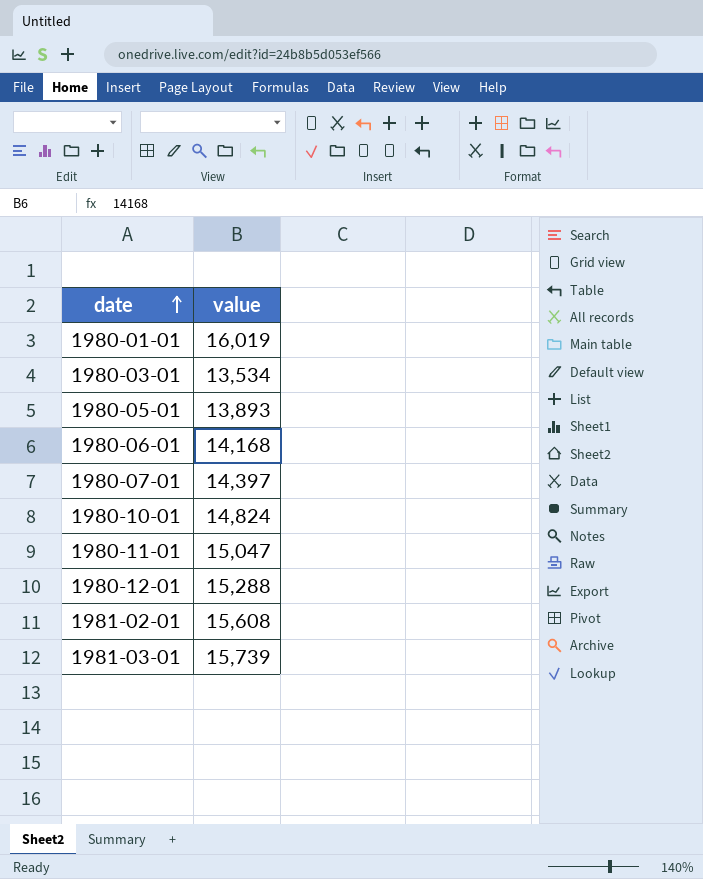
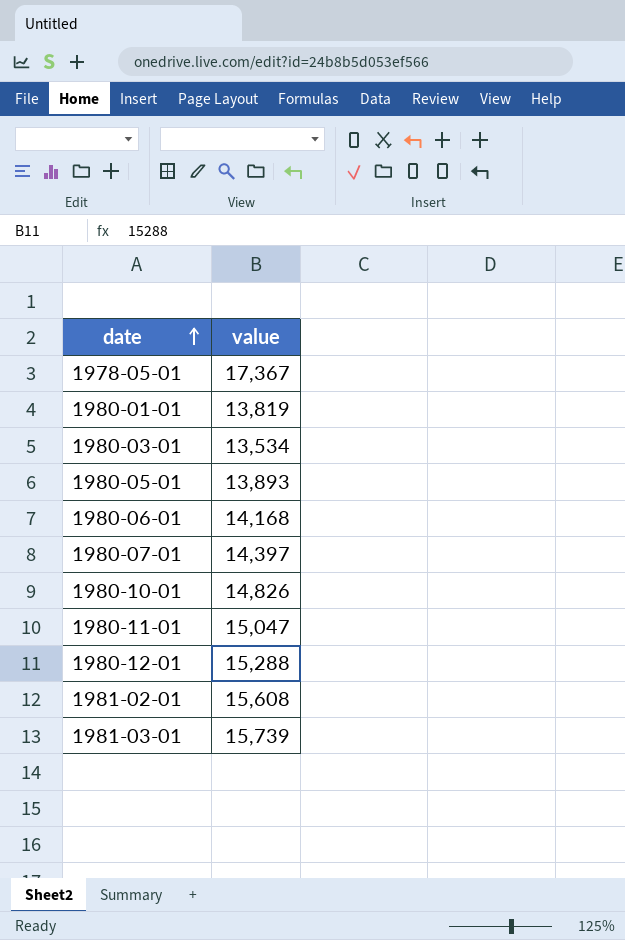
row 1978-05-01: none -> 17,367
1980-01-01 | value: 16,019 -> 13,819
1980-10-01 | value: 14,824 -> 14,826

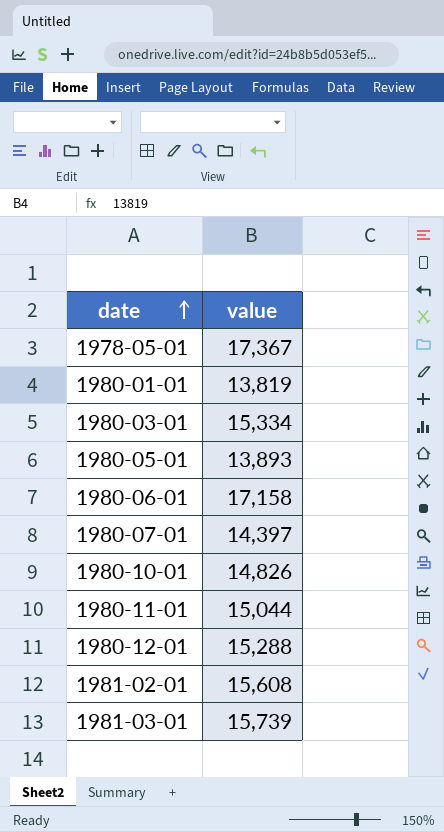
1980-03-01 | value: 13,534 -> 15,334
1980-06-01 | value: 14,168 -> 17,158
1980-11-01 | value: 15,047 -> 15,044

